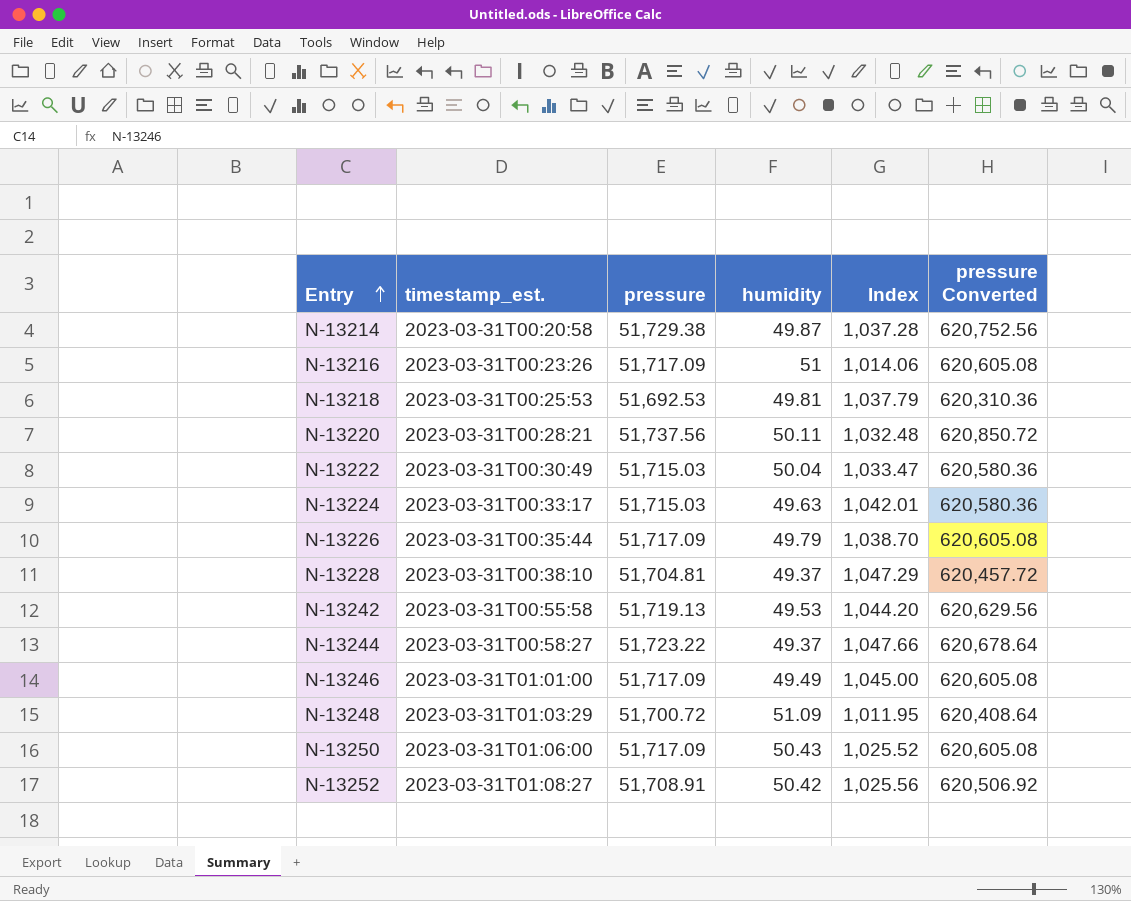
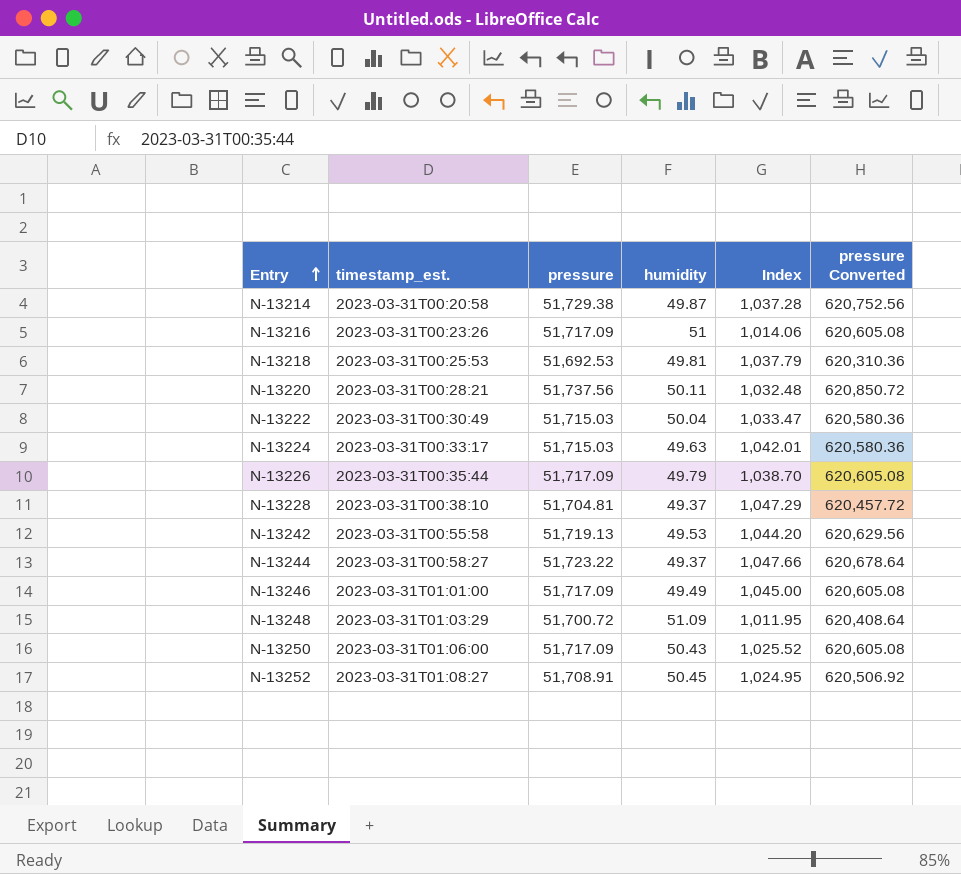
N-13252 | humidity: 50.42 -> 50.45
N-13252 | Index: 1,025.56 -> 1,024.95

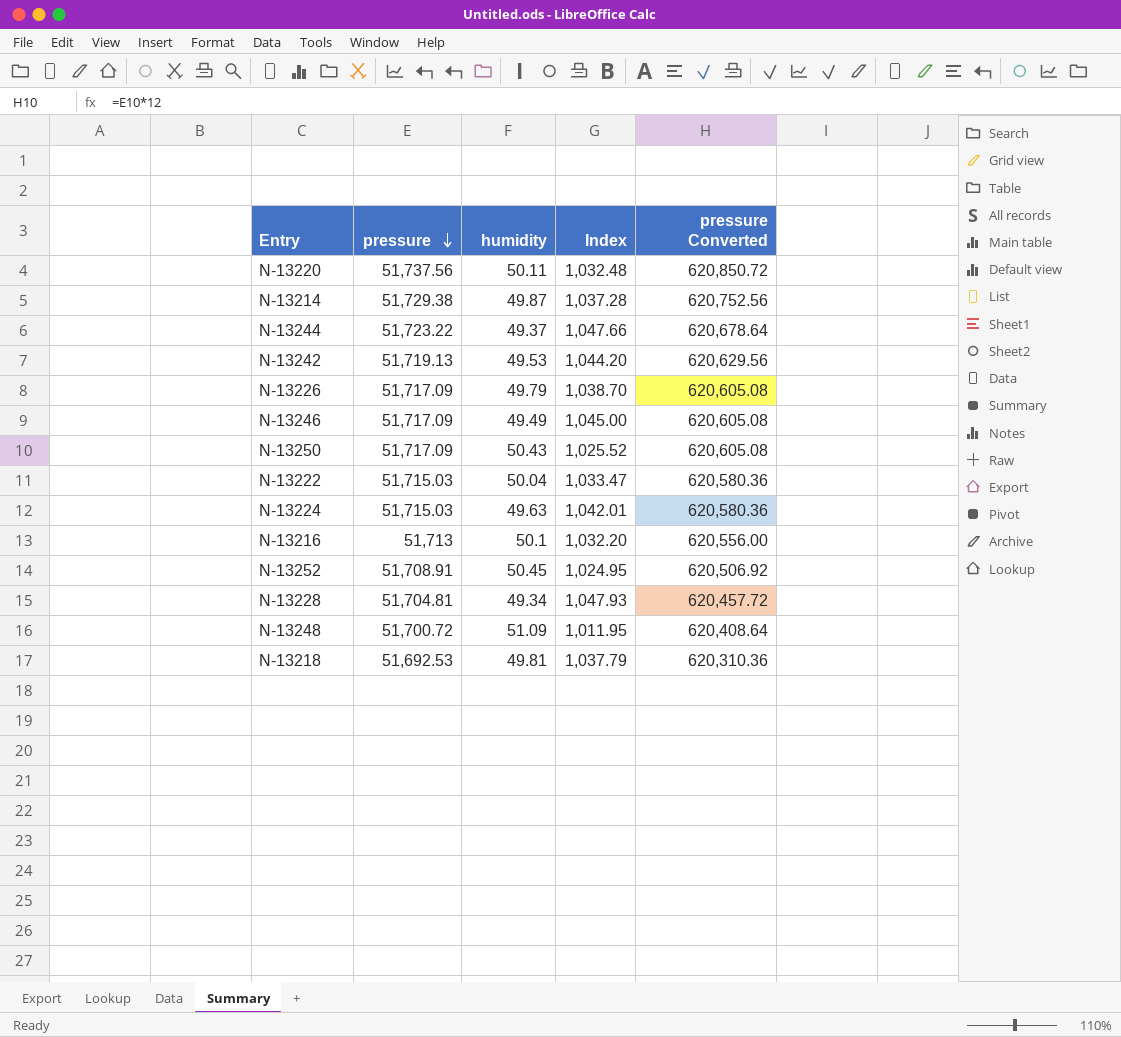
row order: Entry ascending -> pressure descending
column timestamp_est. | position: 2 -> none
N-13216 | pressure: 51,717.09 -> 51,713
N-13216 | humidity: 51 -> 50.1
N-13216 | Index: 1,014.06 -> 1,032.20
N-13216 | pressure Converted: 620,605.08 -> 620,556.00
N-13228 | humidity: 49.37 -> 49.34
N-13228 | Index: 1,047.29 -> 1,047.93

